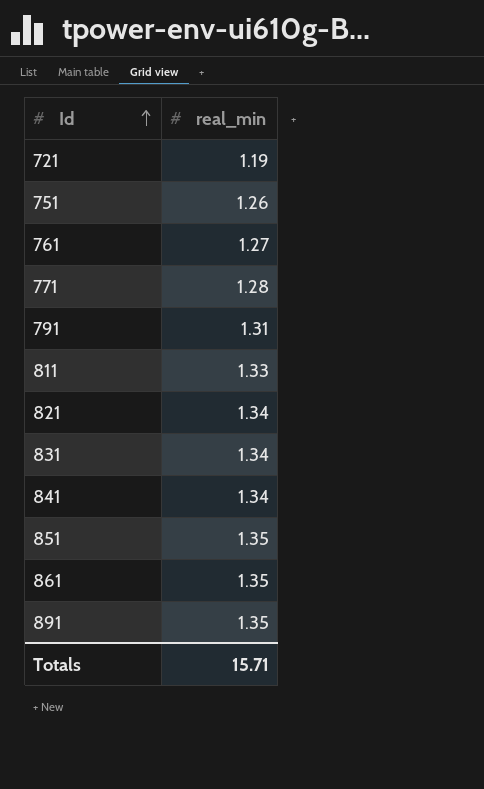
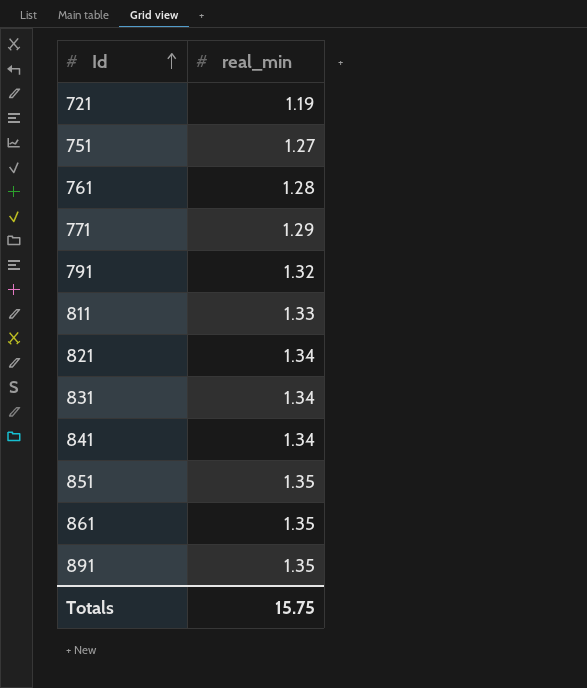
751 | real_min: 1.26 -> 1.27
761 | real_min: 1.27 -> 1.28
771 | real_min: 1.28 -> 1.29
791 | real_min: 1.31 -> 1.32
Totals | real_min: 15.71 -> 15.75

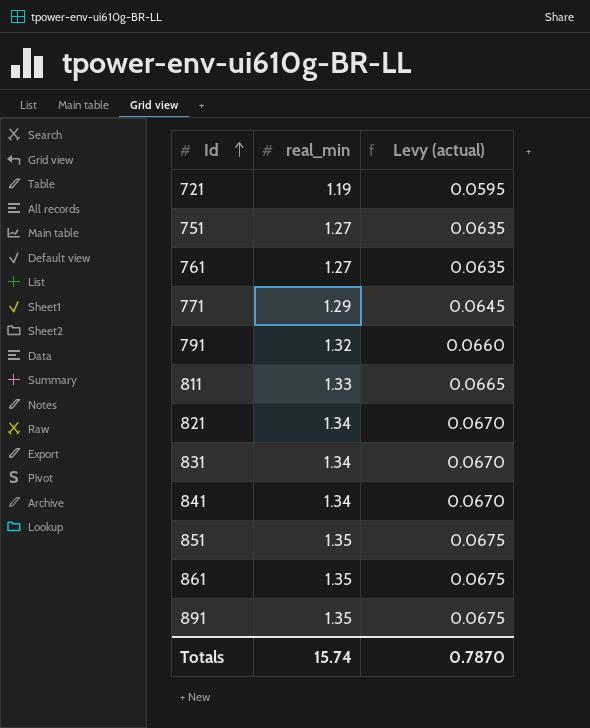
column Levy (actual) | formula: none -> [real_min] * 0.05
761 | real_min: 1.28 -> 1.27
Totals | real_min: 15.75 -> 15.74

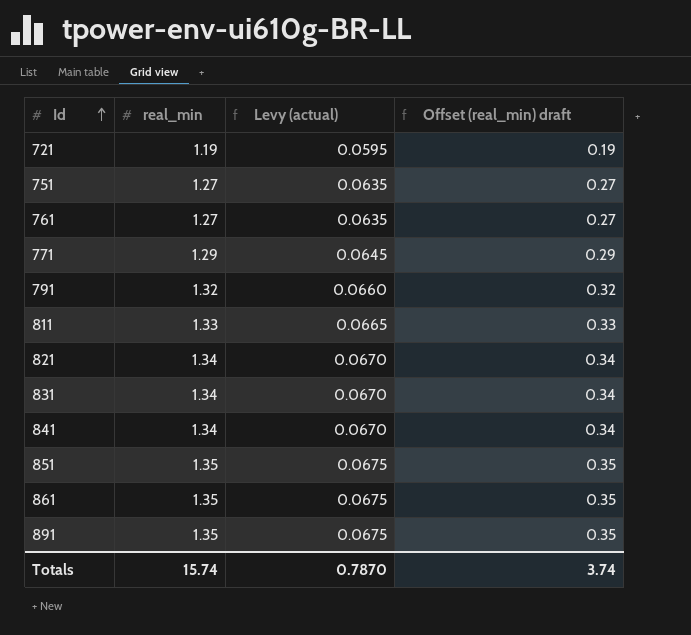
column Offset (real_min) draft | formula: none -> [real_min] - 1

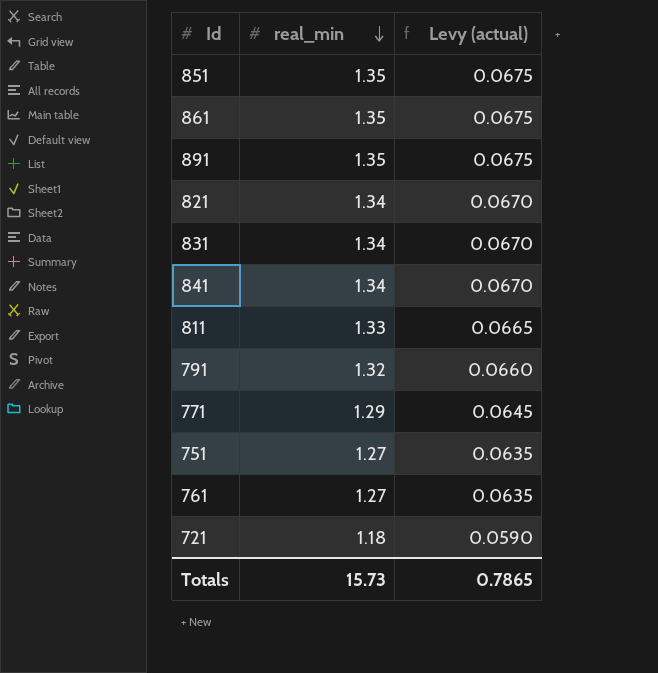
row order: Id ascending -> real_min descending
column Offset (real_min) draft | formula: [real_min] - 1 -> none
721 | real_min: 1.19 -> 1.18
721 | Levy (actual): 0.0595 -> 0.0590
Totals | real_min: 15.74 -> 15.73
Totals | Levy (actual): 0.7870 -> 0.7865

